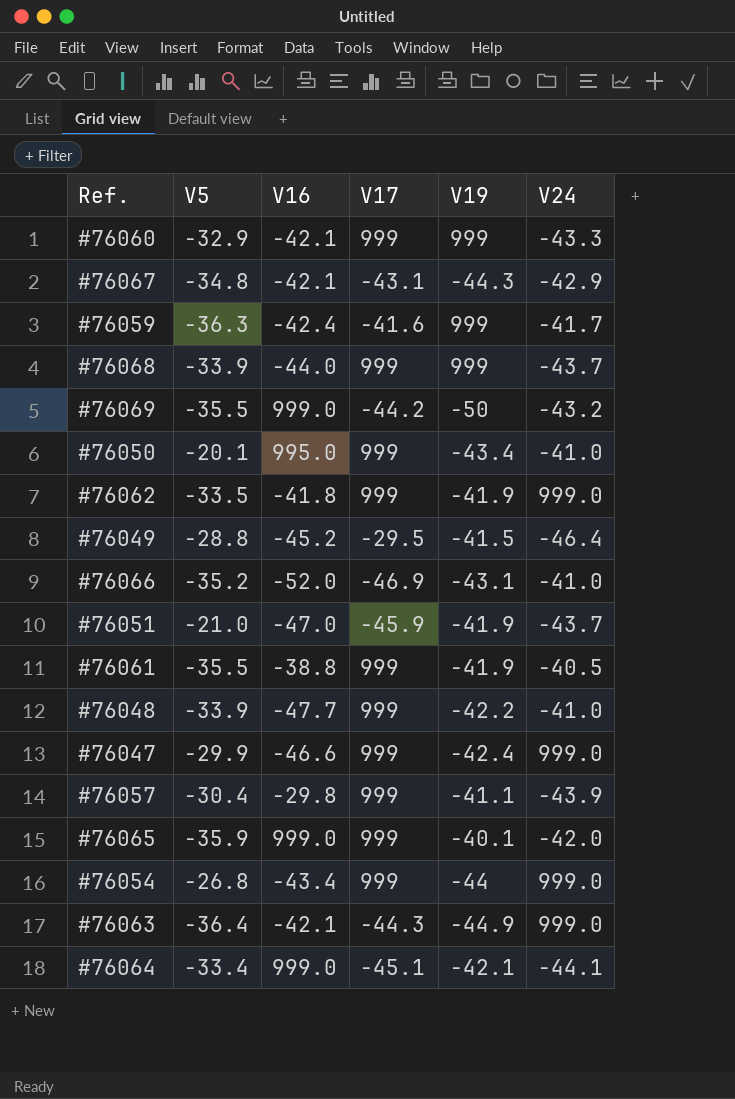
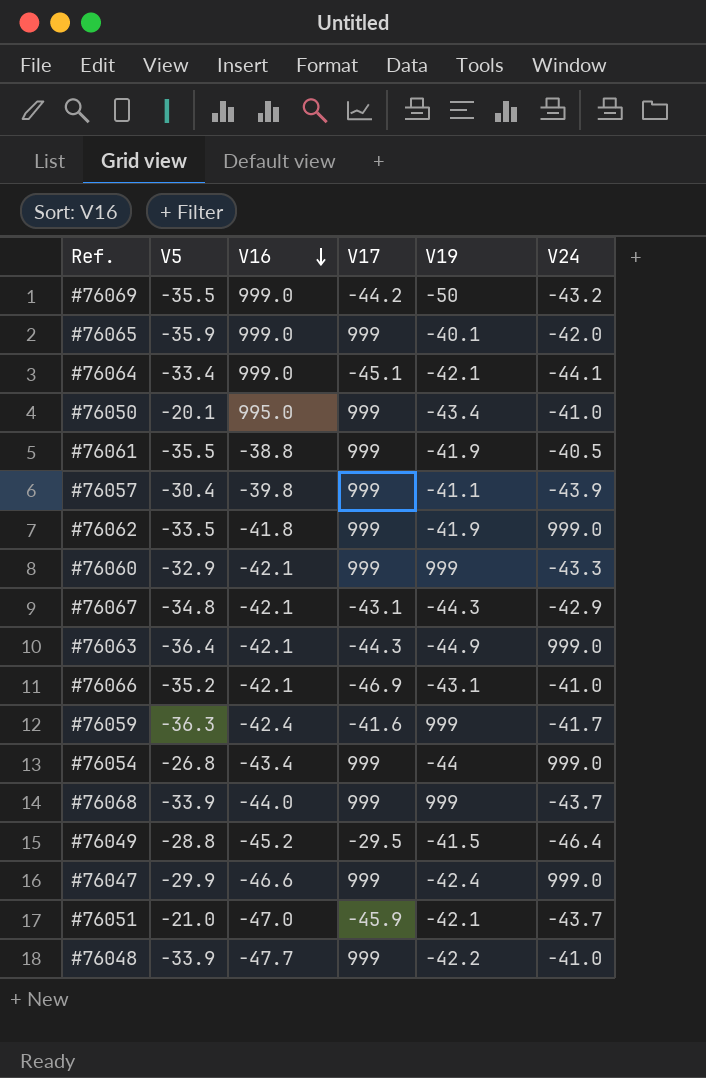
row order: none -> V16 descending
#76057 | V16: -29.8 -> -39.8
#76066 | V16: -52.0 -> -42.1
#76051 | V19: -41.9 -> -42.1

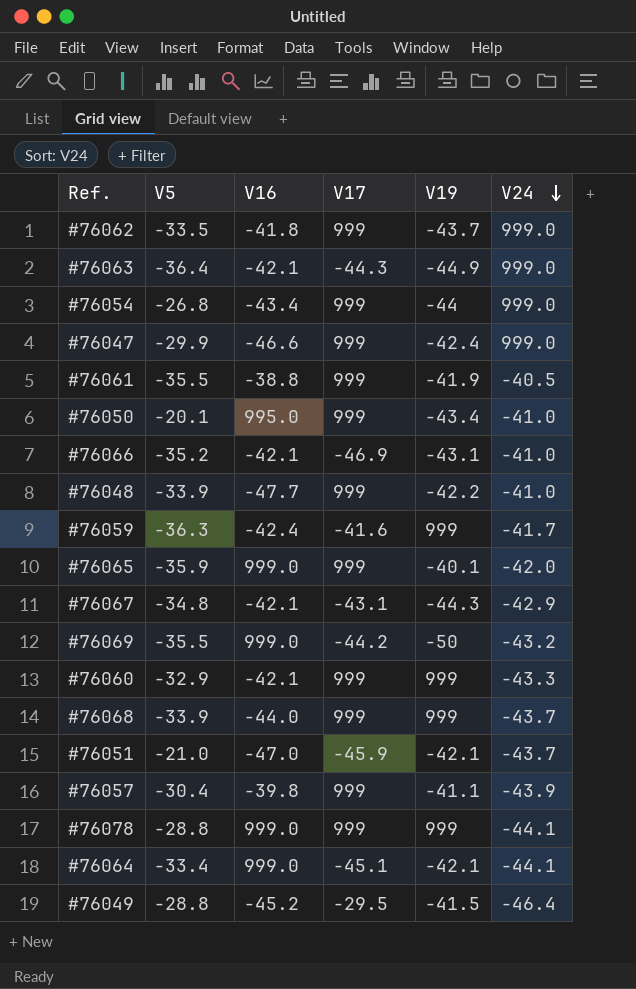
row order: V16 descending -> V24 descending
#76062 | V19: -41.9 -> -43.7
row #76078: none -> -28.8 | 999.0 | 999 | 999 | -44.1

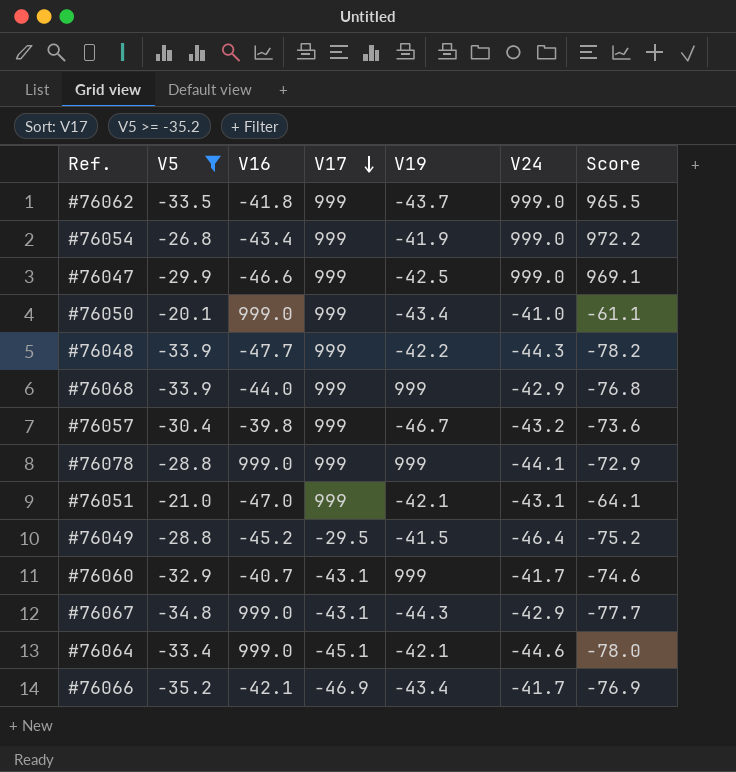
filter: none -> V5 >= -35.2
row order: V24 descending -> V17 descending
column Score | formula: none -> [V5] + [V24]
#76054 | V19: -44 -> -41.9
#76047 | V19: -42.4 -> -42.5
#76050 | V16: 995.0 -> 999.0
#76048 | V24: -41.0 -> -44.3
#76068 | V24: -43.7 -> -42.9
#76057 | V19: -41.1 -> -46.7
#76057 | V24: -43.9 -> -43.2
#76051 | V17: -45.9 -> 999
#76051 | V24: -43.7 -> -43.1
#76060 | V16: -42.1 -> -40.7
#76060 | V17: 999 -> -43.1
#76060 | V24: -43.3 -> -41.7
#76067 | V16: -42.1 -> 999.0
#76064 | V24: -44.1 -> -44.6
#76066 | V19: -43.1 -> -43.4
#76066 | V24: -41.0 -> -41.7

